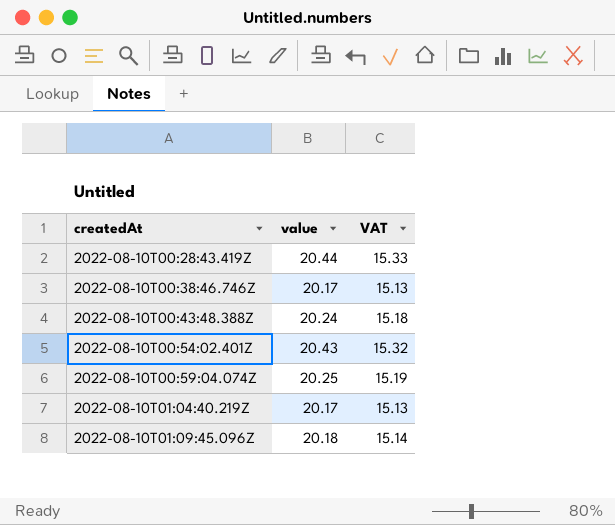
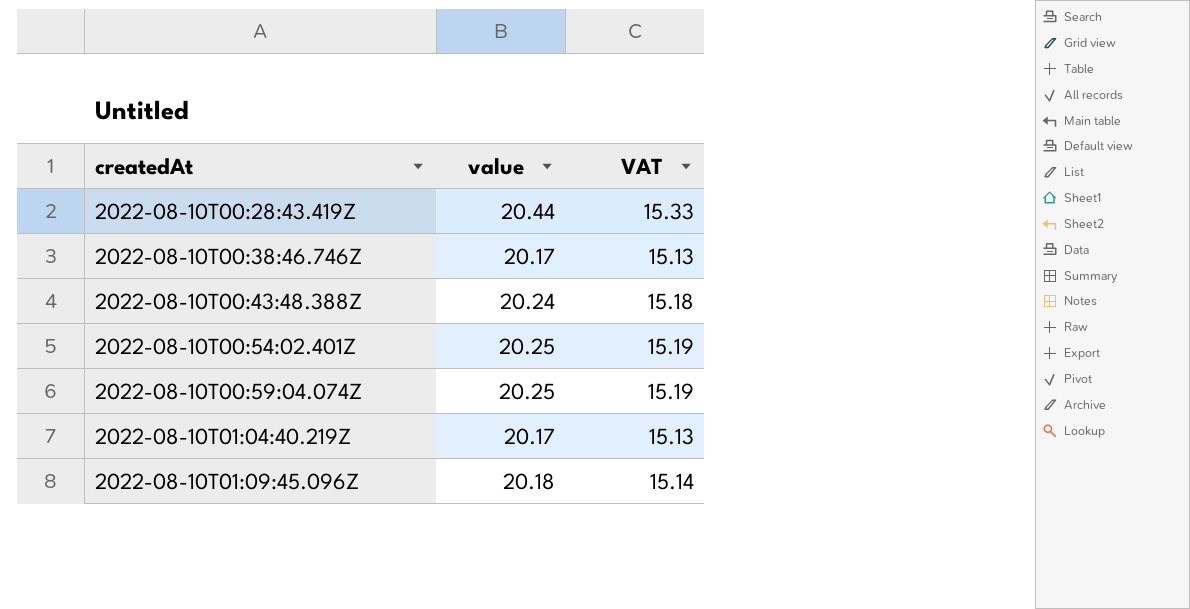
2022-08-10T00:54:02.401Z | value: 20.43 -> 20.25
2022-08-10T00:54:02.401Z | VAT: 15.32 -> 15.19

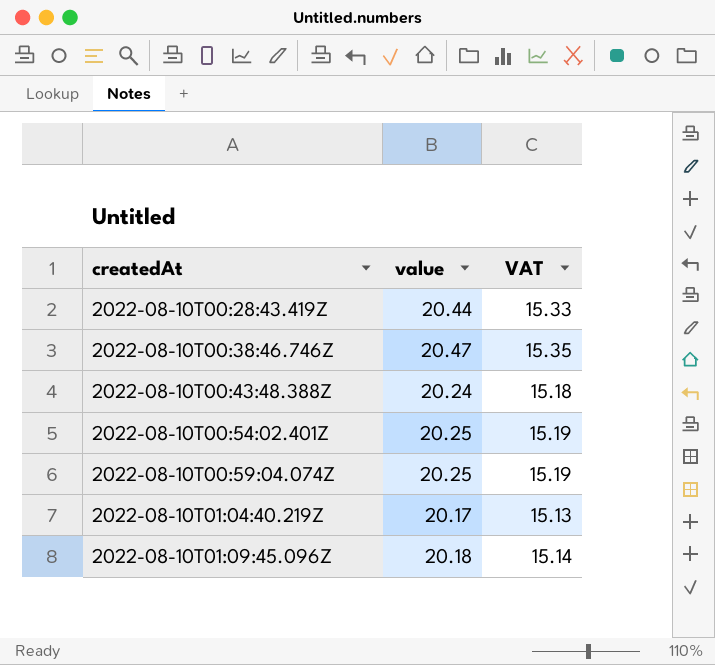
2022-08-10T00:38:46.746Z | value: 20.17 -> 20.47
2022-08-10T00:38:46.746Z | VAT: 15.13 -> 15.35

